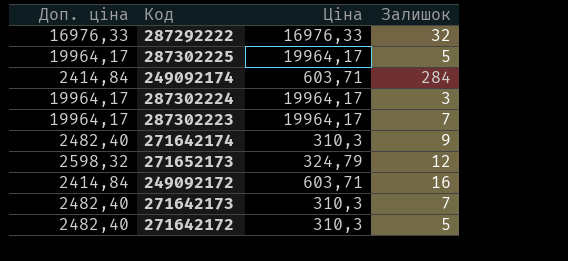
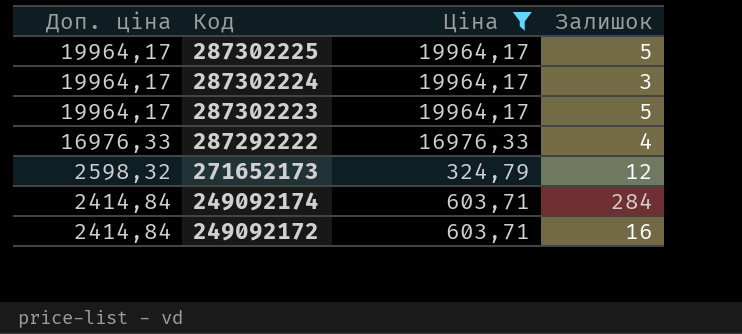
filter: none -> Ціна != 310,3
row order: none -> Доп. ціна descending
287302223 | Залишок: 7 -> 5
287292222 | Залишок: 32 -> 4

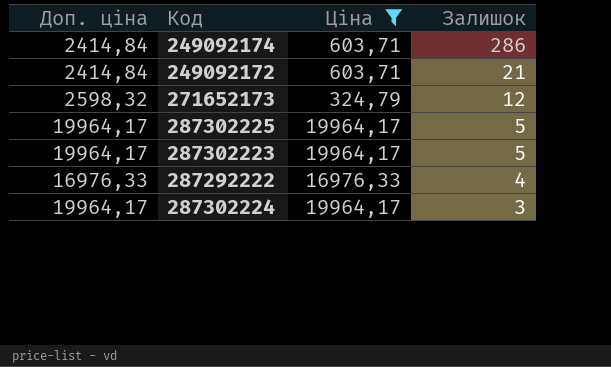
row order: Доп. ціна descending -> Залишок descending
249092174 | Залишок: 284 -> 286
249092172 | Залишок: 16 -> 21

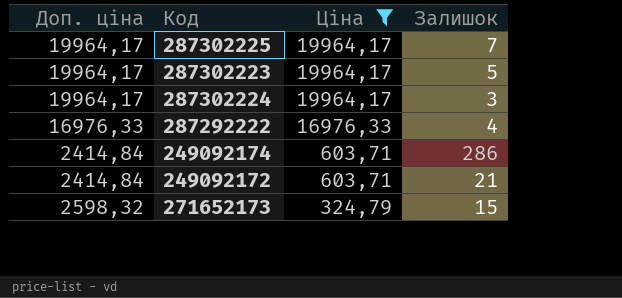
row order: Залишок descending -> Ціна descending
287302225 | Залишок: 5 -> 7
271652173 | Залишок: 12 -> 15

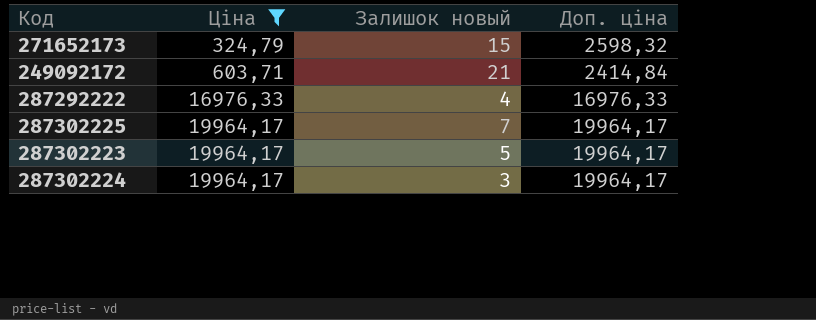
row order: Ціна descending -> Ціна ascending
column name: Залишок -> Залишок новый
column Доп. ціна | position: 1 -> 4
row 249092174: 2414,84 | 603,71 | 286 -> none

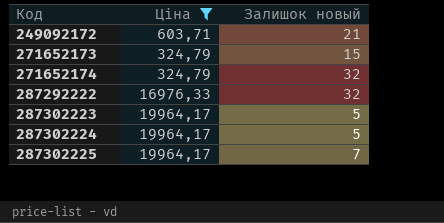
row order: Ціна ascending -> Код ascending
column Доп. ціна | position: 4 -> none
row 271652174: none -> 324,79 | 32
287292222 | Залишок новый: 4 -> 32
287302224 | Залишок новый: 3 -> 5

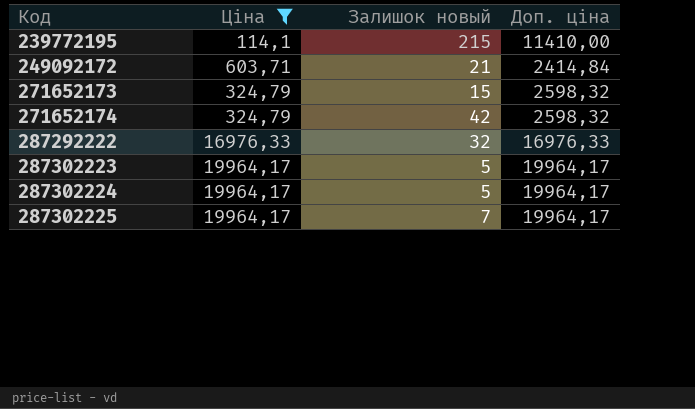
column Доп. ціна | position: none -> 4
row 239772195: none -> 114,1 | 215 | 11410,00
271652174 | Залишок новый: 32 -> 42

